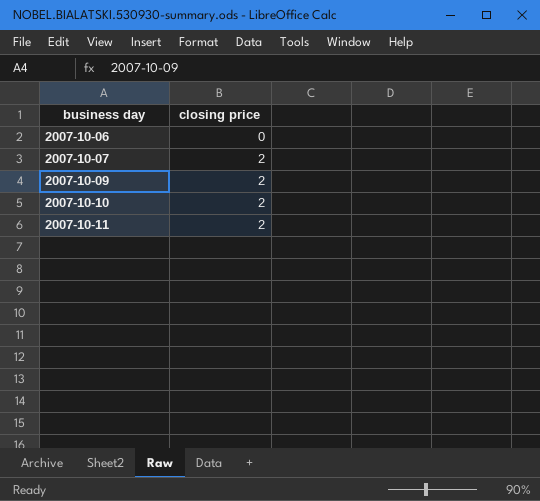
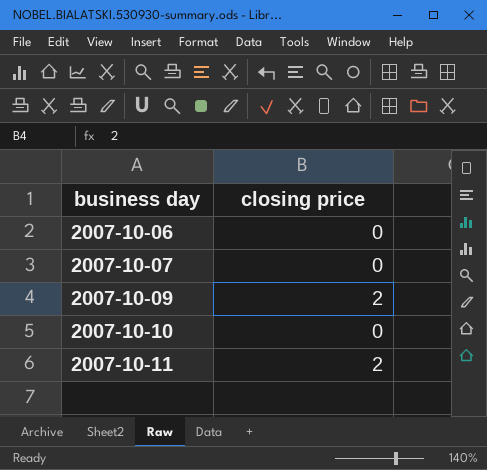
2007-10-07 | closing price: 2 -> 0
2007-10-10 | closing price: 2 -> 0

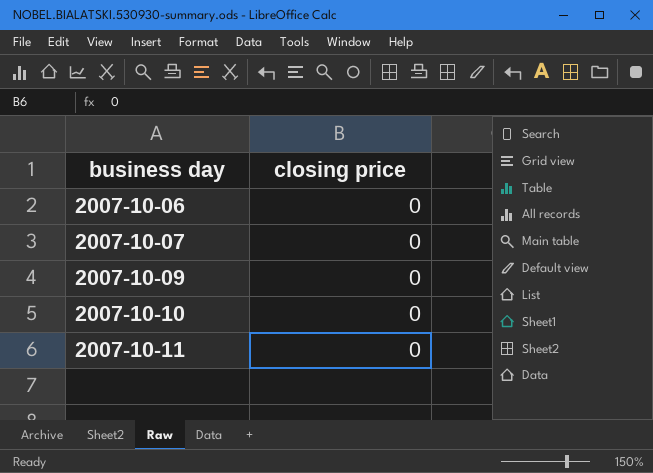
2007-10-09 | closing price: 2 -> 0
2007-10-11 | closing price: 2 -> 0

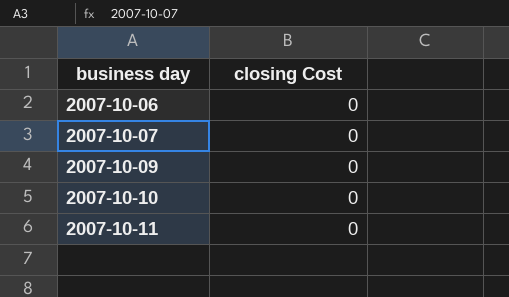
column name: closing price -> closing Cost

